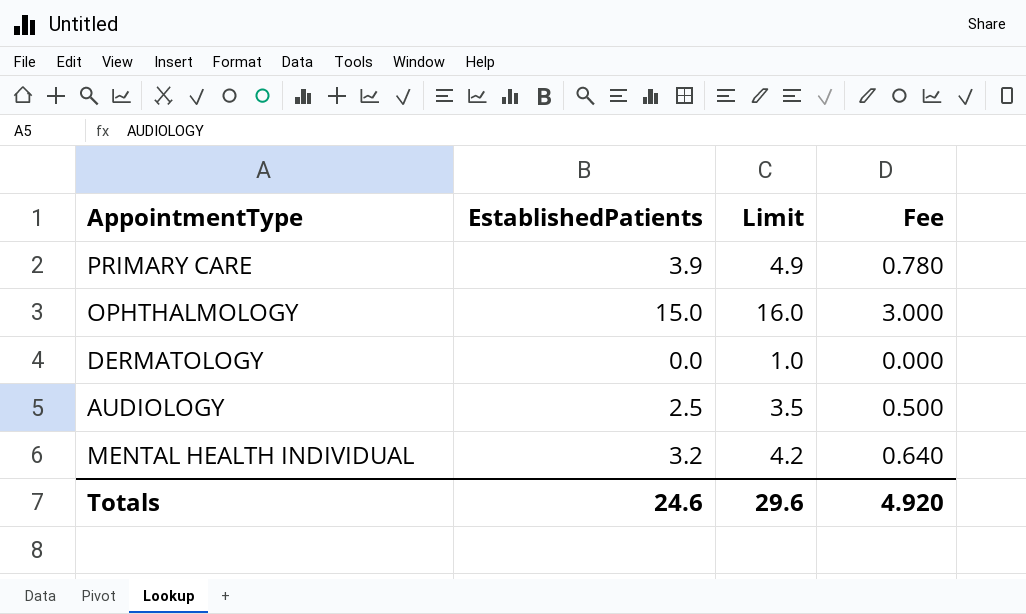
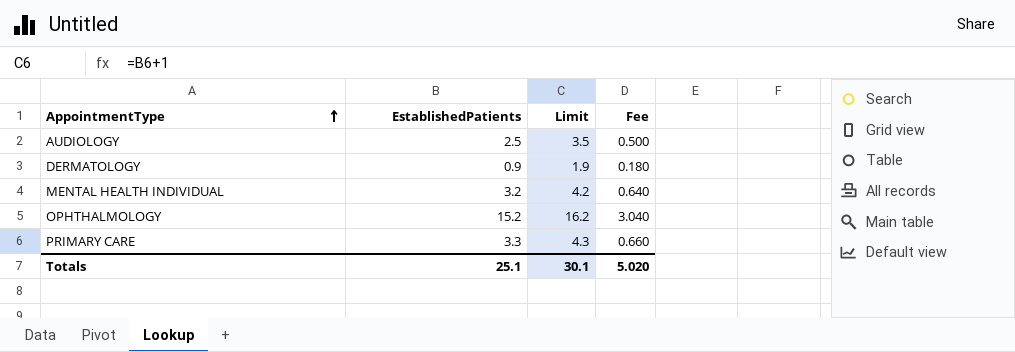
row order: none -> AppointmentType ascending
DERMATOLOGY | EstablishedPatients: 0.0 -> 0.9
DERMATOLOGY | Limit: 1.0 -> 1.9
DERMATOLOGY | Fee: 0.000 -> 0.180
OPHTHALMOLOGY | EstablishedPatients: 15.0 -> 15.2
OPHTHALMOLOGY | Limit: 16.0 -> 16.2
OPHTHALMOLOGY | Fee: 3.000 -> 3.040
PRIMARY CARE | EstablishedPatients: 3.9 -> 3.3
PRIMARY CARE | Limit: 4.9 -> 4.3
PRIMARY CARE | Fee: 0.780 -> 0.660
Totals | EstablishedPatients: 24.6 -> 25.1
Totals | Limit: 29.6 -> 30.1
Totals | Fee: 4.920 -> 5.020

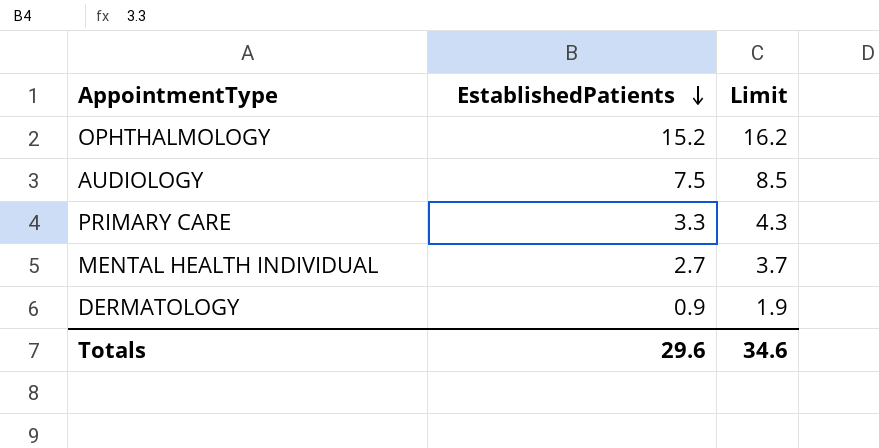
row order: AppointmentType ascending -> EstablishedPatients descending
column Fee | formula: [EstablishedPatients] * 0.2 -> none
AUDIOLOGY | EstablishedPatients: 2.5 -> 7.5
AUDIOLOGY | Limit: 3.5 -> 8.5
MENTAL HEALTH INDIVIDUAL | EstablishedPatients: 3.2 -> 2.7
MENTAL HEALTH INDIVIDUAL | Limit: 4.2 -> 3.7
Totals | EstablishedPatients: 25.1 -> 29.6
Totals | Limit: 30.1 -> 34.6

